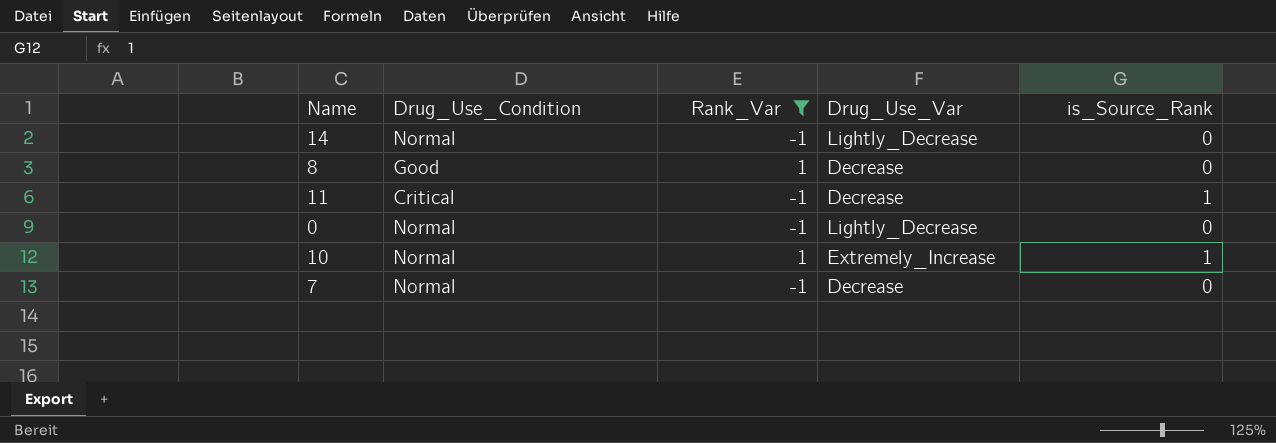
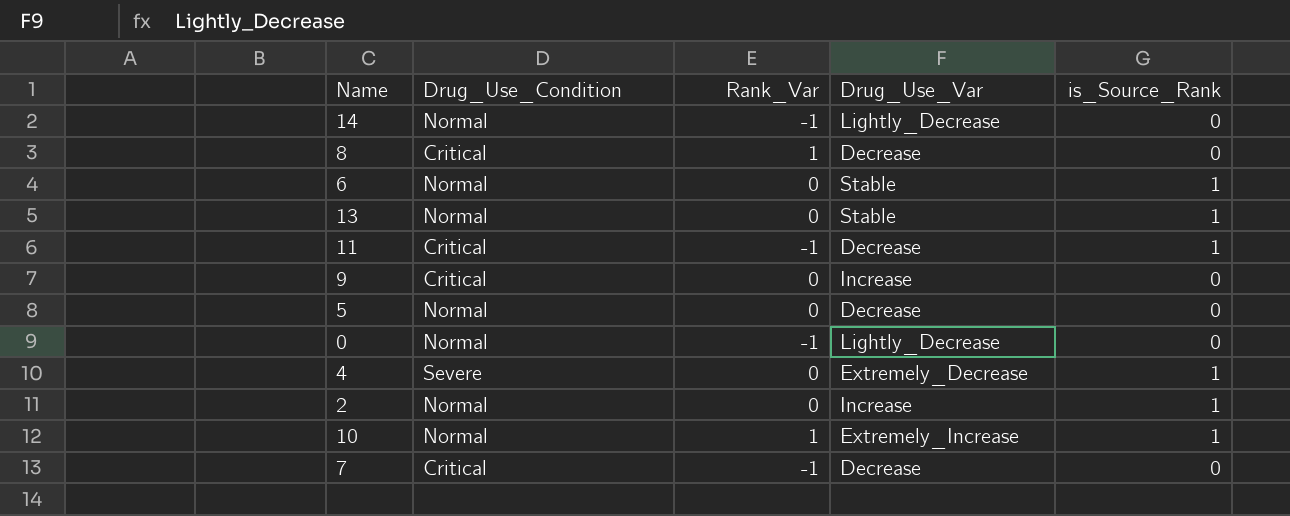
filter: Rank_Var != 0 -> none
8 | Drug_Use_Condition: Good -> Critical
7 | Drug_Use_Condition: Normal -> Critical

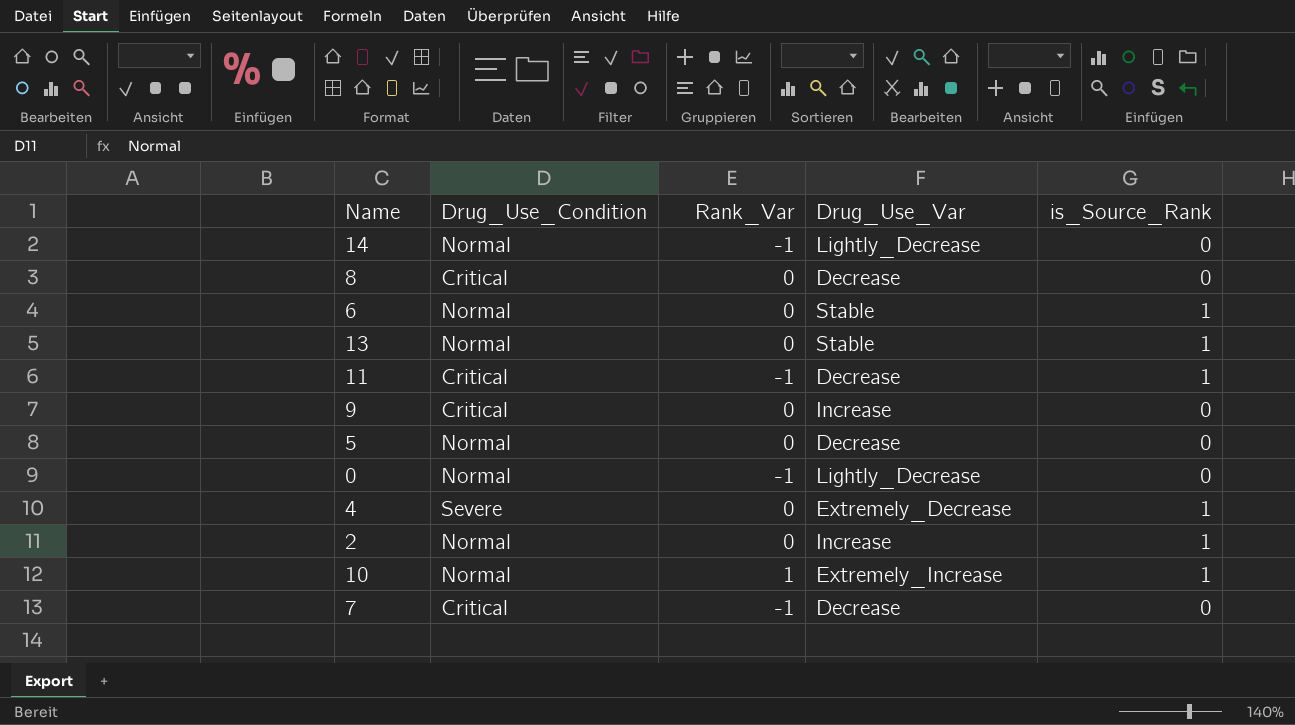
8 | Rank_Var: 1 -> 0

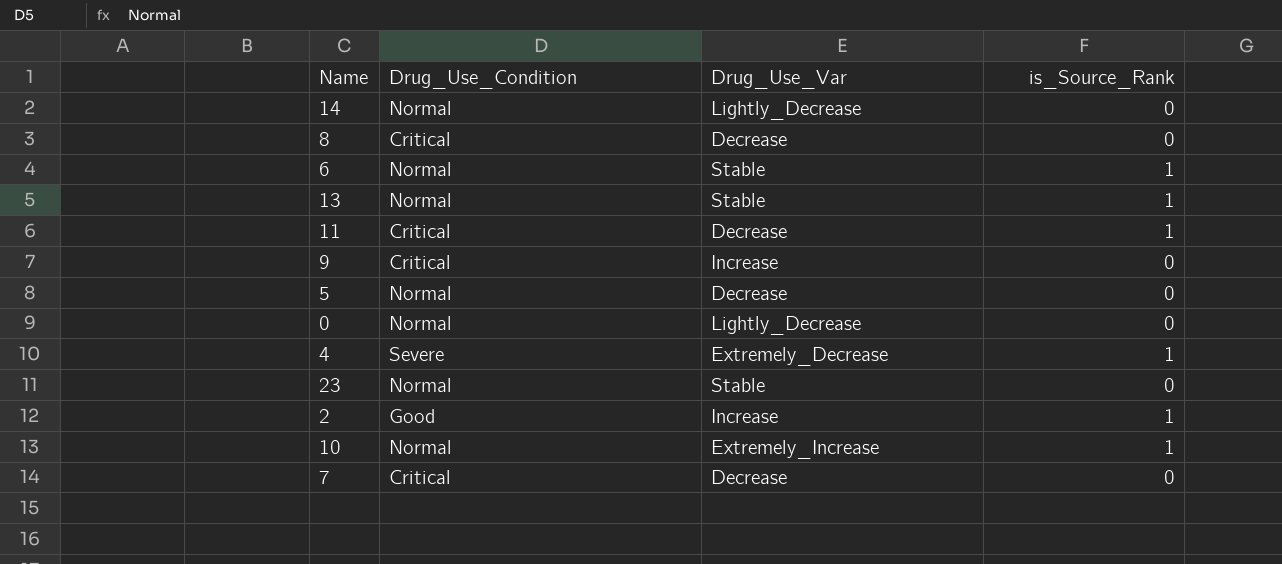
column Rank_Var | position: 3 -> none
row 23: none -> Normal | Stable | 0
2 | Drug_Use_Condition: Normal -> Good

